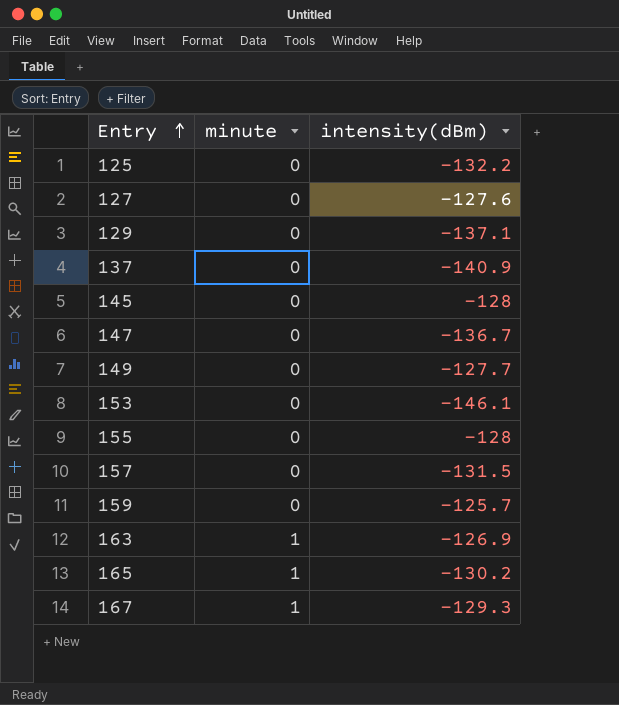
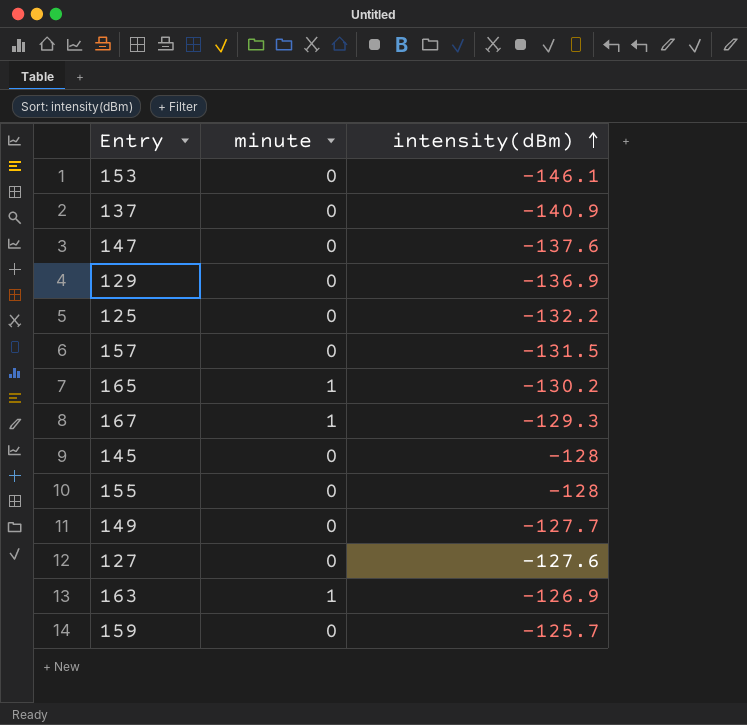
row order: Entry ascending -> intensity(dBm) ascending
147 | intensity(dBm): -136.7 -> -137.6
129 | intensity(dBm): -137.1 -> -136.9

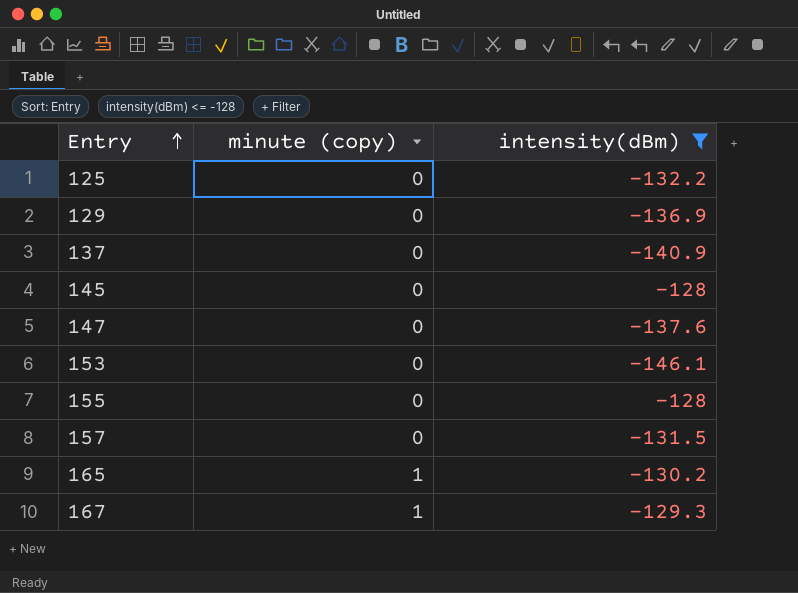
filter: none -> intensity(dBm) <= -128
row order: intensity(dBm) ascending -> Entry ascending
column name: minute -> minute (copy)

